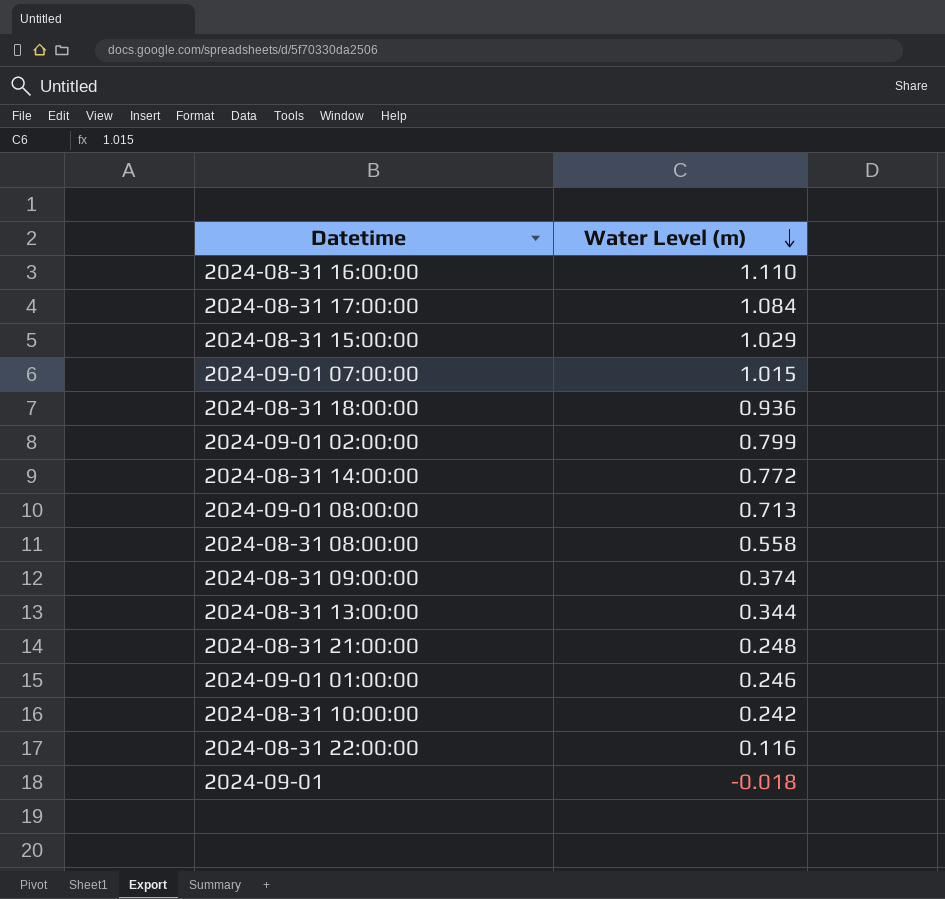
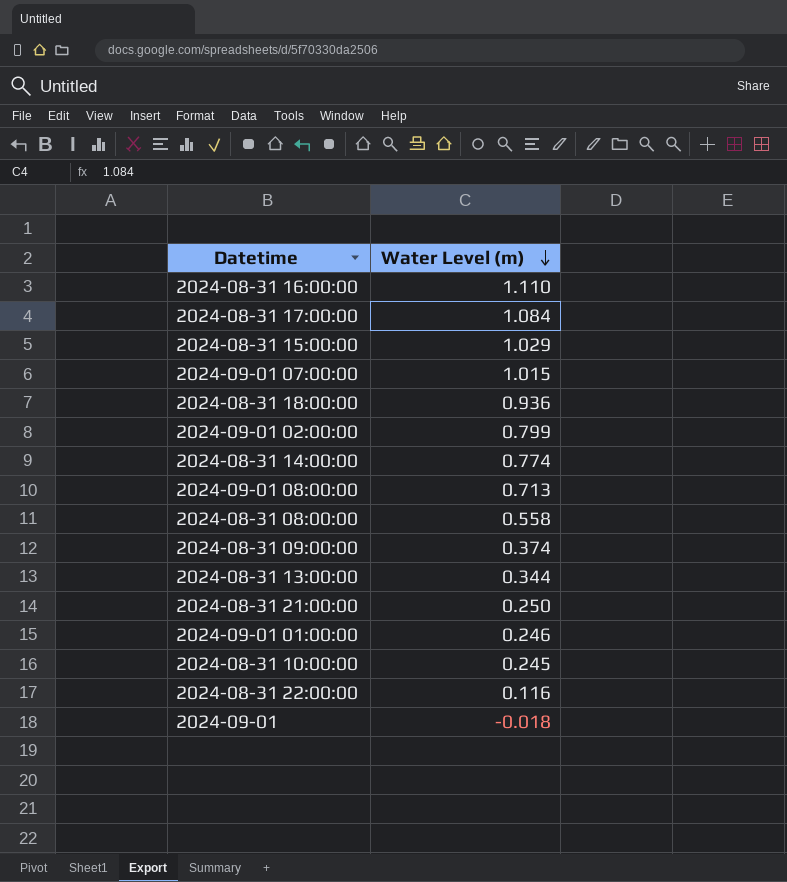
2024-08-31 14:00:00 | Water Level (m): 0.772 -> 0.774
2024-08-31 21:00:00 | Water Level (m): 0.248 -> 0.250
2024-08-31 10:00:00 | Water Level (m): 0.242 -> 0.245

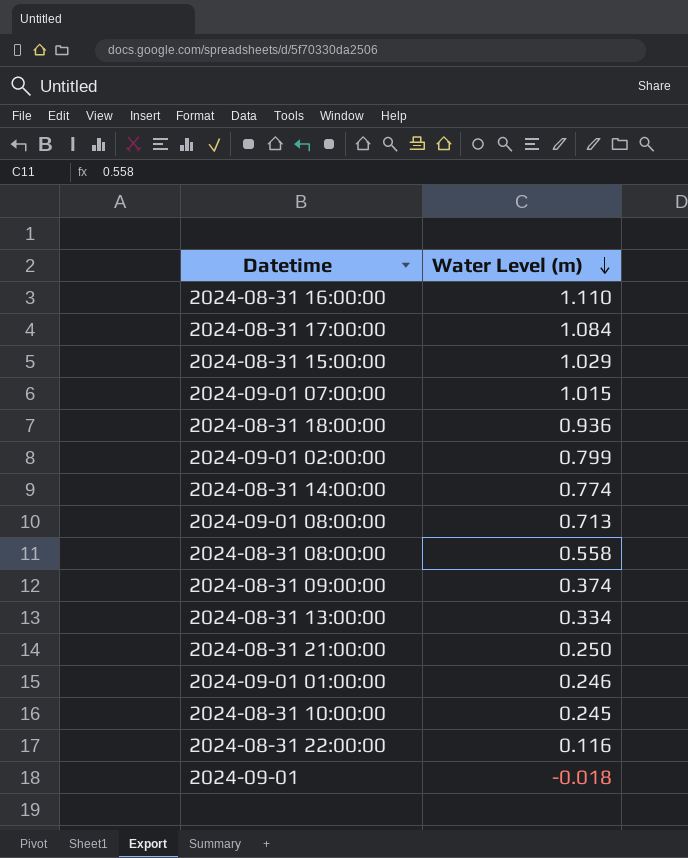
2024-08-31 13:00:00 | Water Level (m): 0.344 -> 0.334

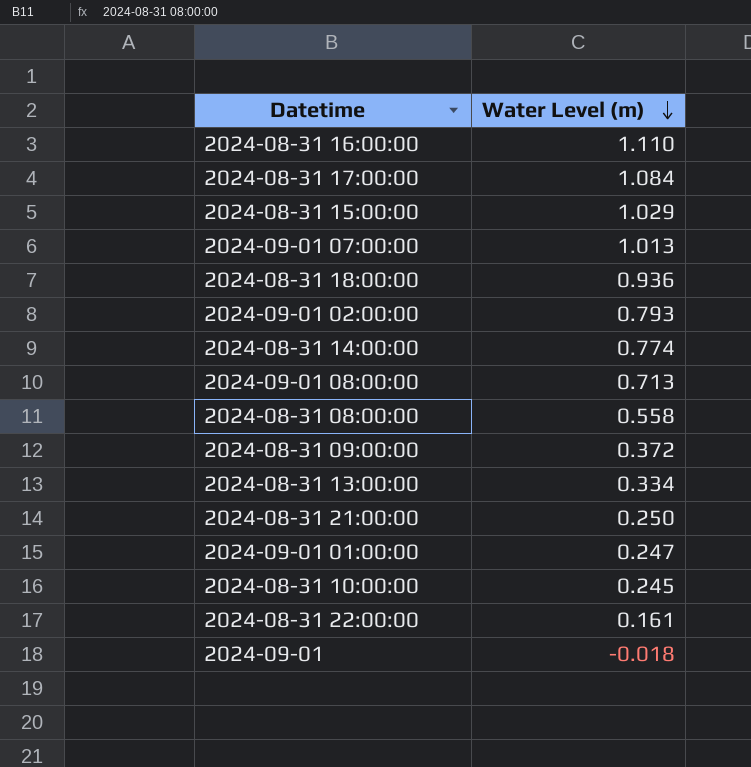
2024-09-01 07:00:00 | Water Level (m): 1.015 -> 1.013
2024-09-01 02:00:00 | Water Level (m): 0.799 -> 0.793
2024-08-31 09:00:00 | Water Level (m): 0.374 -> 0.372
2024-09-01 01:00:00 | Water Level (m): 0.246 -> 0.247
2024-08-31 22:00:00 | Water Level (m): 0.116 -> 0.161

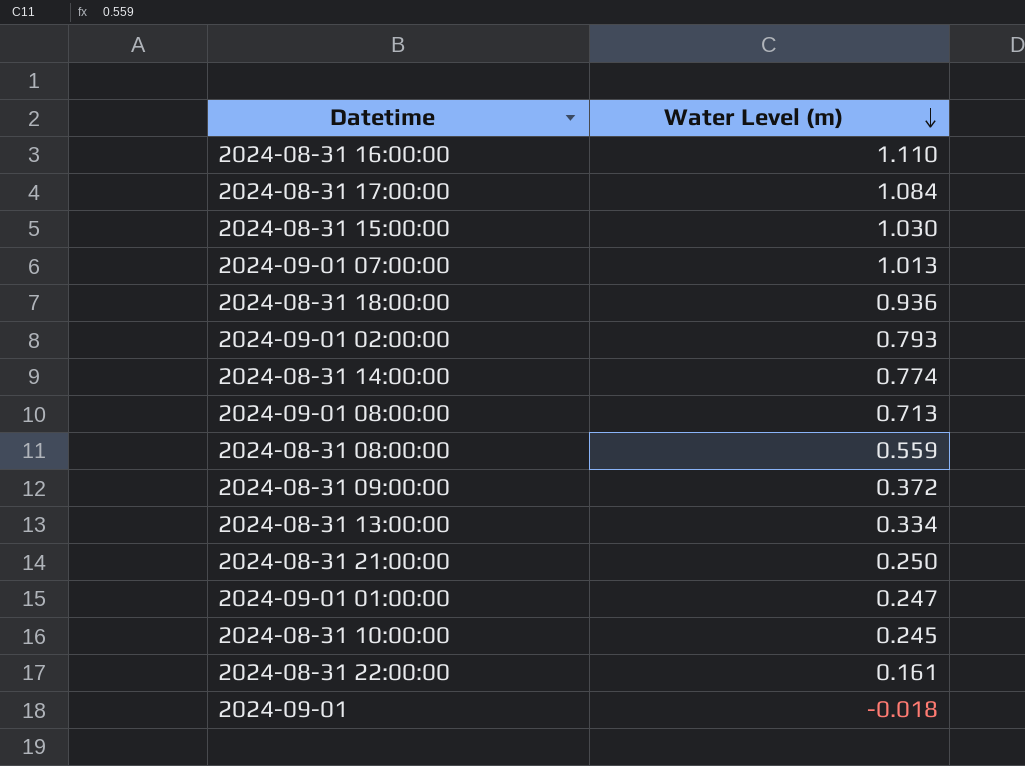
2024-08-31 15:00:00 | Water Level (m): 1.029 -> 1.030
2024-08-31 08:00:00 | Water Level (m): 0.558 -> 0.559

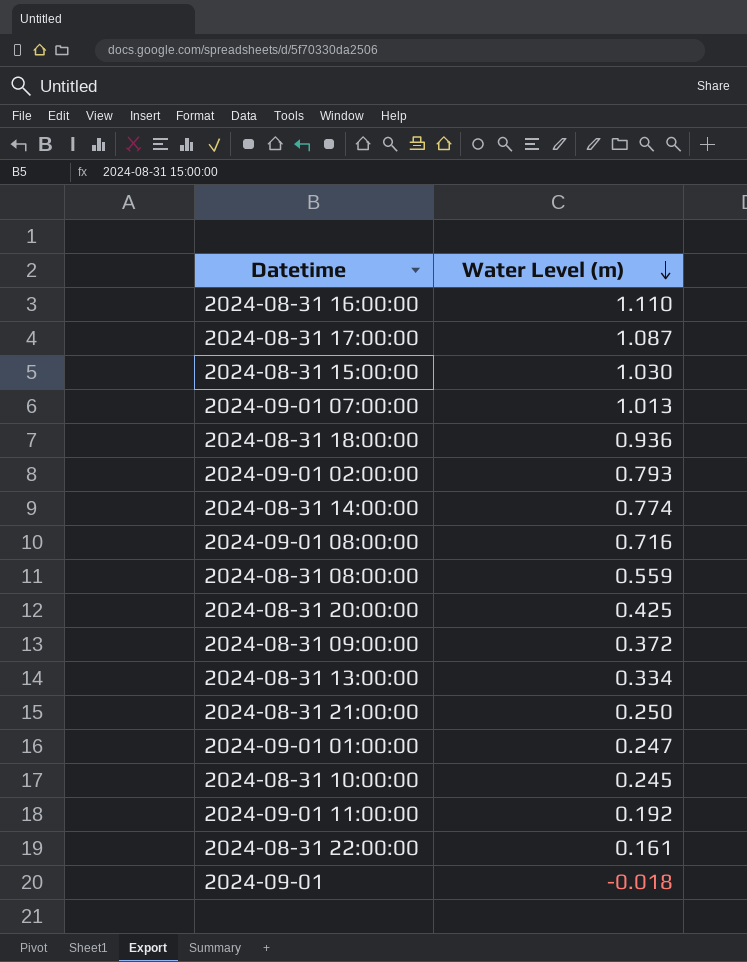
2024-08-31 17:00:00 | Water Level (m): 1.084 -> 1.087
2024-09-01 08:00:00 | Water Level (m): 0.713 -> 0.716
row 2024-08-31 20:00:00: none -> 0.425
row 2024-09-01 11:00:00: none -> 0.192

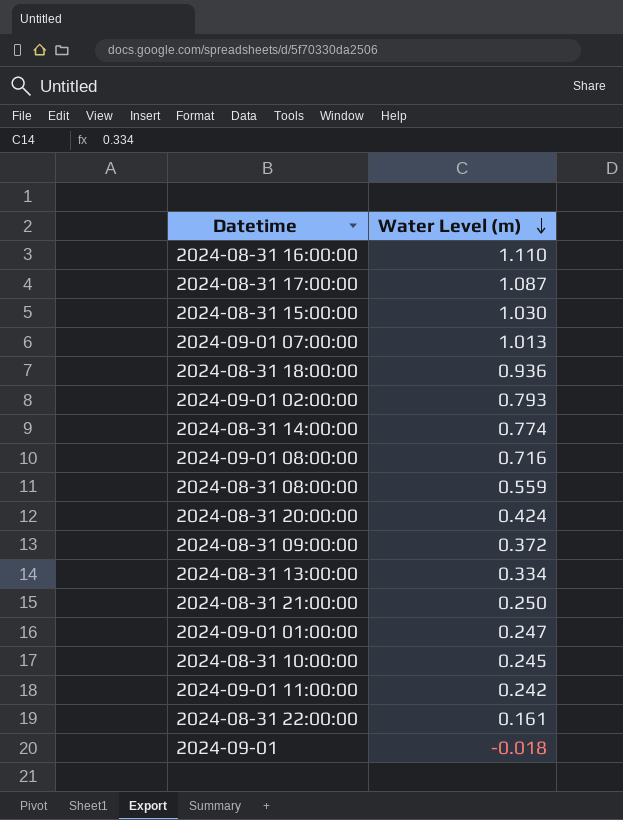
2024-08-31 20:00:00 | Water Level (m): 0.425 -> 0.424
2024-09-01 11:00:00 | Water Level (m): 0.192 -> 0.242

